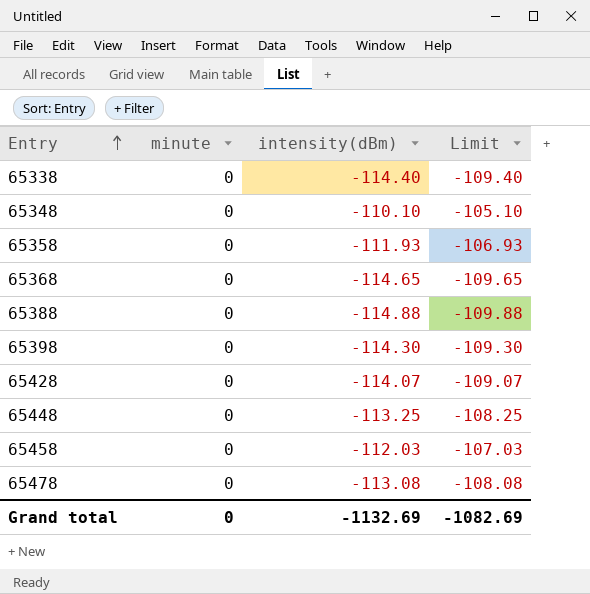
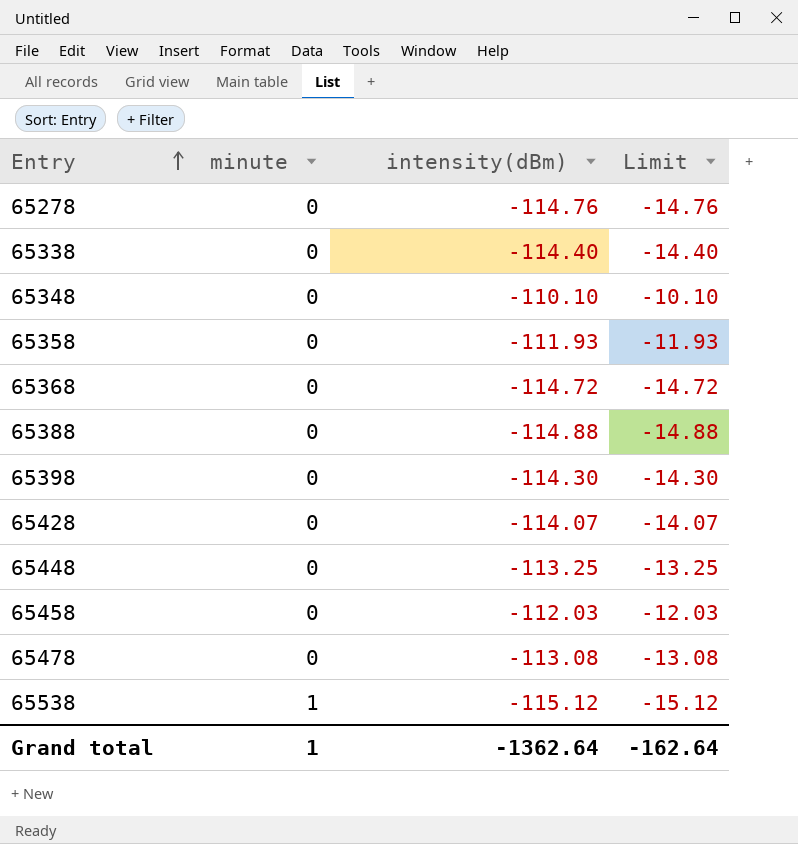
column Limit | formula: [intensity(dBm)] + 5 -> [intensity(dBm)] + 100
row 65278: none -> 0 | -114.76 | -14.76
65368 | intensity(dBm): -114.65 -> -114.72
row 65538: none -> 1 | -115.12 | -15.12
Grand total | minute: 0 -> 1
Grand total | intensity(dBm): -1132.69 -> -1362.64
Grand total | Limit: -1082.69 -> -162.64

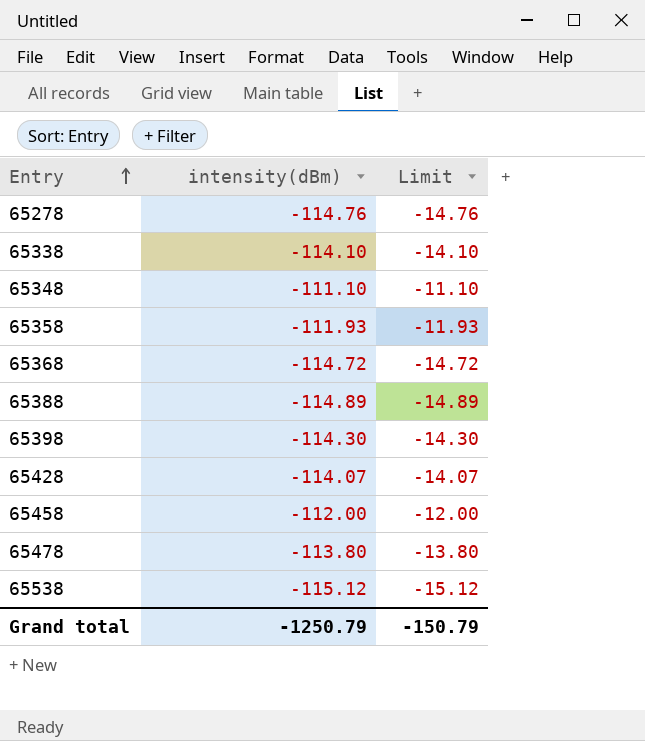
column minute | position: 2 -> none
row 65448: 0 | -113.25 | -13.25 -> none
65338 | intensity(dBm): -114.40 -> -114.10
65338 | Limit: -14.40 -> -14.10
65348 | intensity(dBm): -110.10 -> -111.10
65348 | Limit: -10.10 -> -11.10
65388 | intensity(dBm): -114.88 -> -114.89
65388 | Limit: -14.88 -> -14.89
65458 | intensity(dBm): -112.03 -> -112.00
65458 | Limit: -12.03 -> -12.00
65478 | intensity(dBm): -113.08 -> -113.80
65478 | Limit: -13.08 -> -13.80
Grand total | intensity(dBm): -1362.64 -> -1250.79
Grand total | Limit: -162.64 -> -150.79

